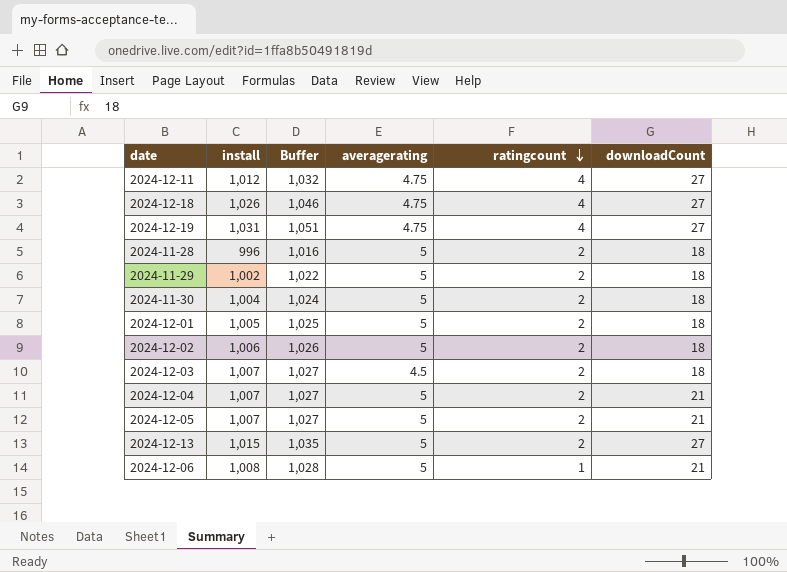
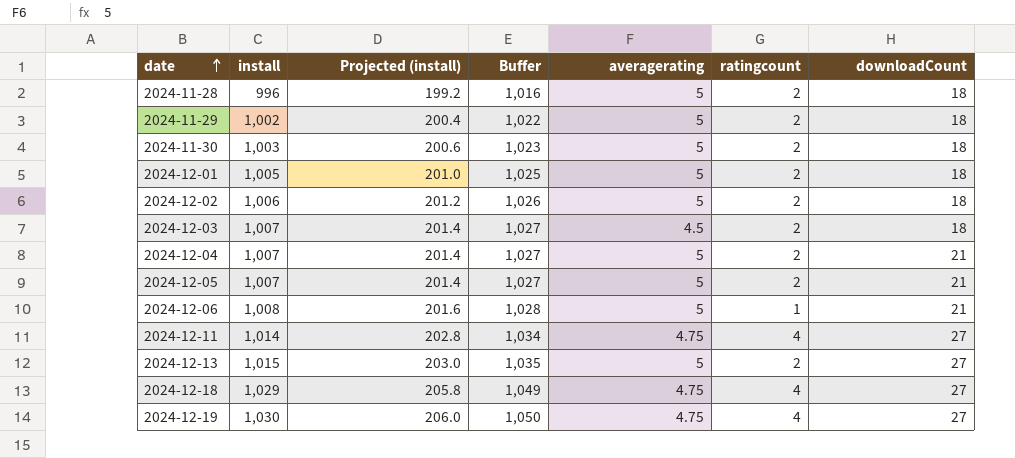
row order: ratingcount descending -> date ascending
column Projected (install) | formula: none -> [install] * 0.2
2024-11-30 | install: 1,004 -> 1,003
2024-11-30 | Buffer: 1,024 -> 1,023
2024-12-11 | install: 1,012 -> 1,014
2024-12-11 | Buffer: 1,032 -> 1,034
2024-12-18 | install: 1,026 -> 1,029
2024-12-18 | Buffer: 1,046 -> 1,049
2024-12-19 | install: 1,031 -> 1,030
2024-12-19 | Buffer: 1,051 -> 1,050

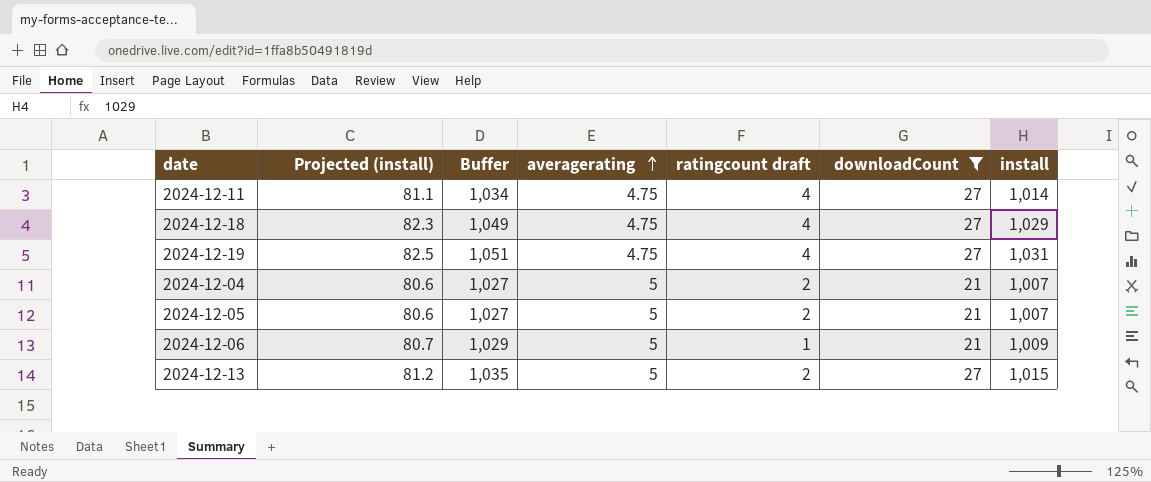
filter: none -> downloadCount != 18
row order: date ascending -> averagerating ascending
column Projected (install) | formula: [install] * 0.2 -> [install] * 0.08
column name: ratingcount -> ratingcount draft
column install | position: 2 -> 7
2024-12-19 | Buffer: 1,050 -> 1,051
2024-12-19 | install: 1,030 -> 1,031
2024-12-06 | Buffer: 1,028 -> 1,029
2024-12-06 | install: 1,008 -> 1,009

